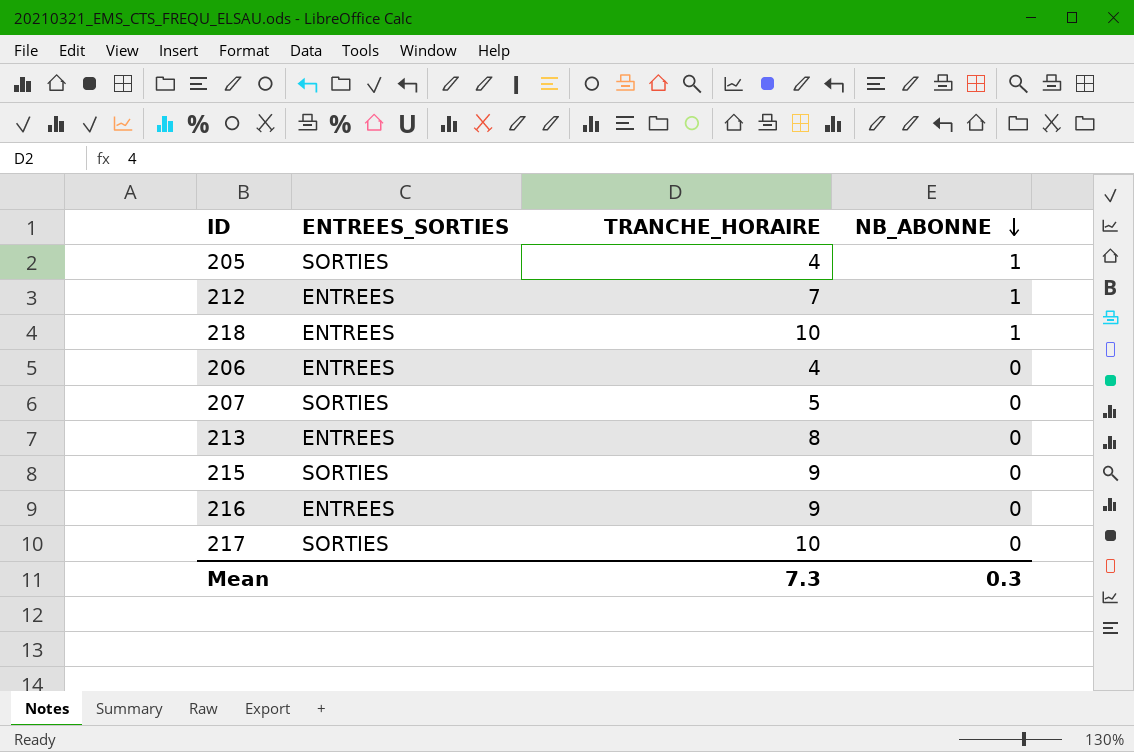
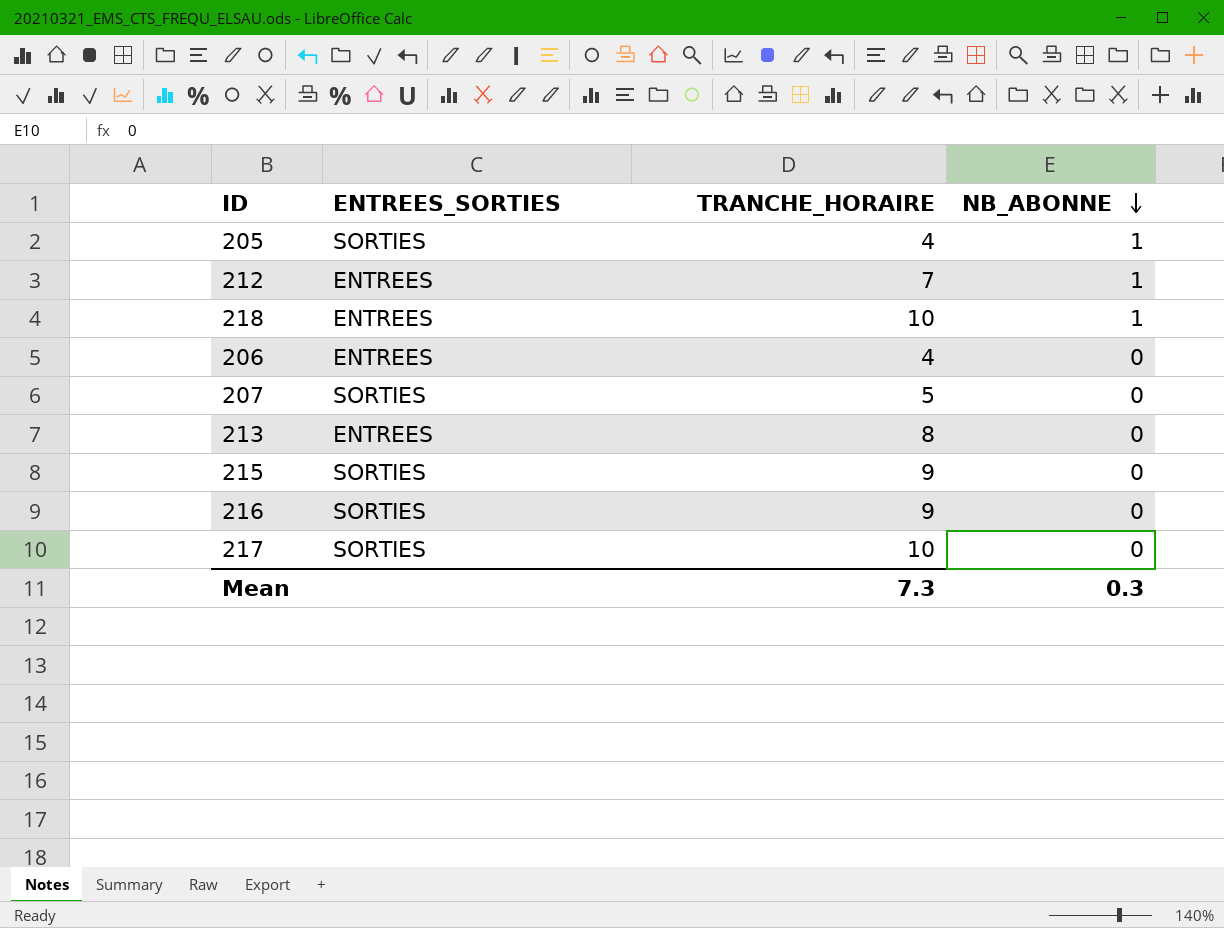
216 | ENTREES_SORTIES: ENTREES -> SORTIES

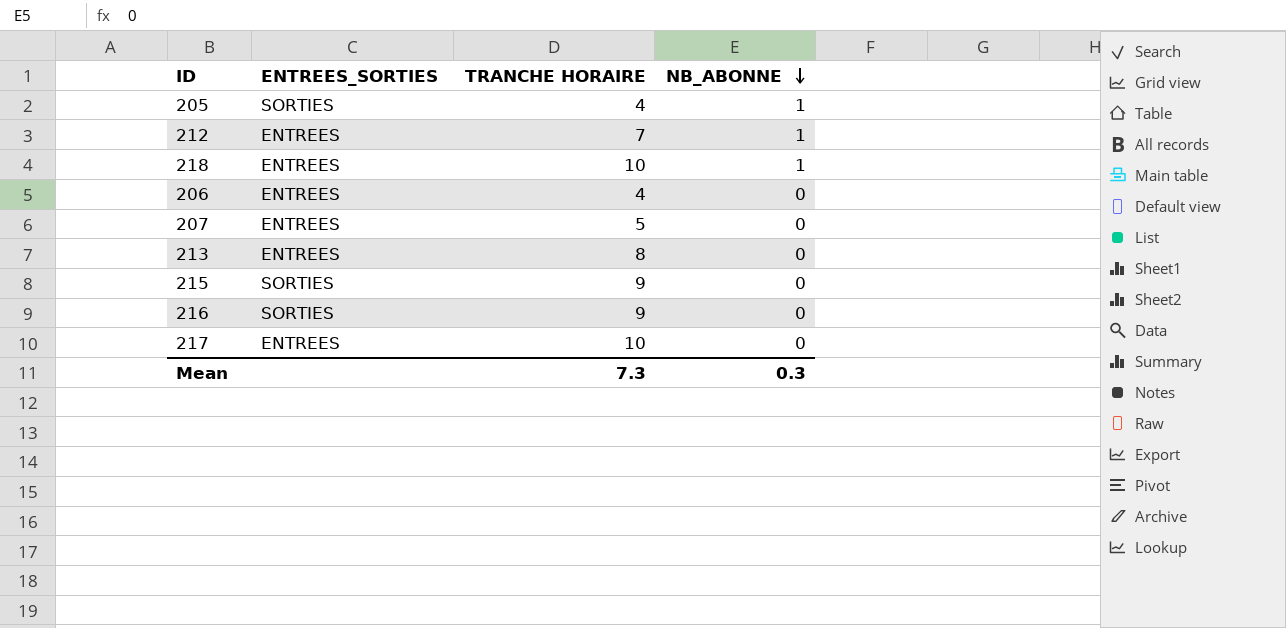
column name: TRANCHE_HORAIRE -> TRANCHE HORAIRE
207 | ENTREES_SORTIES: SORTIES -> ENTREES
217 | ENTREES_SORTIES: SORTIES -> ENTREES

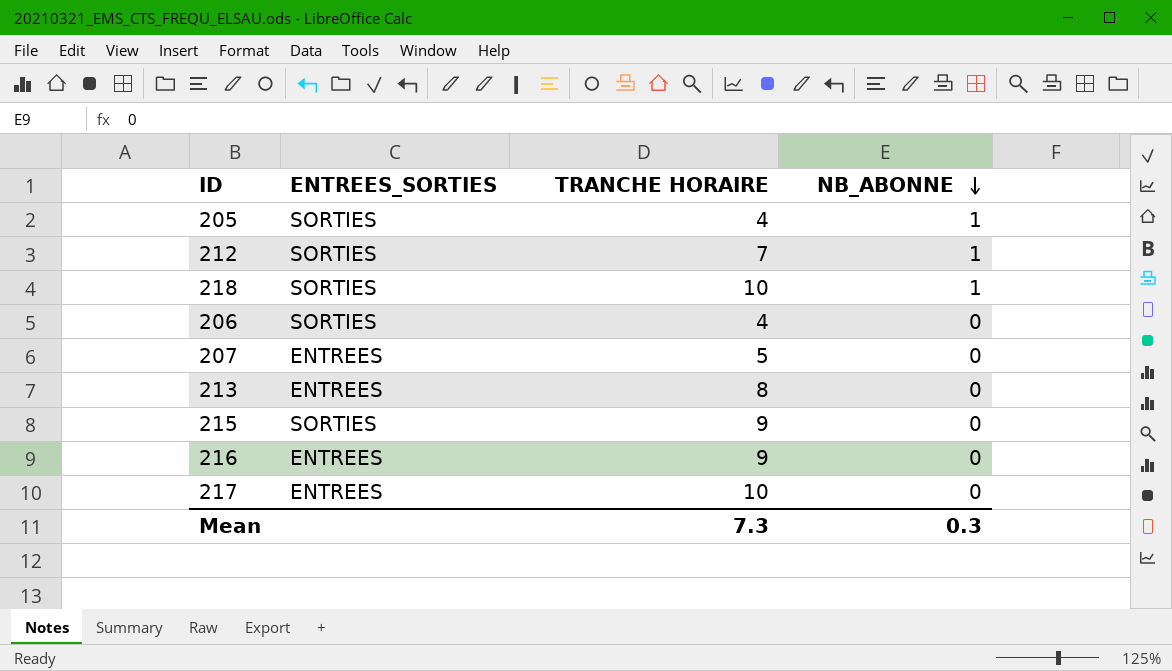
212 | ENTREES_SORTIES: ENTREES -> SORTIES
218 | ENTREES_SORTIES: ENTREES -> SORTIES
206 | ENTREES_SORTIES: ENTREES -> SORTIES
216 | ENTREES_SORTIES: SORTIES -> ENTREES

